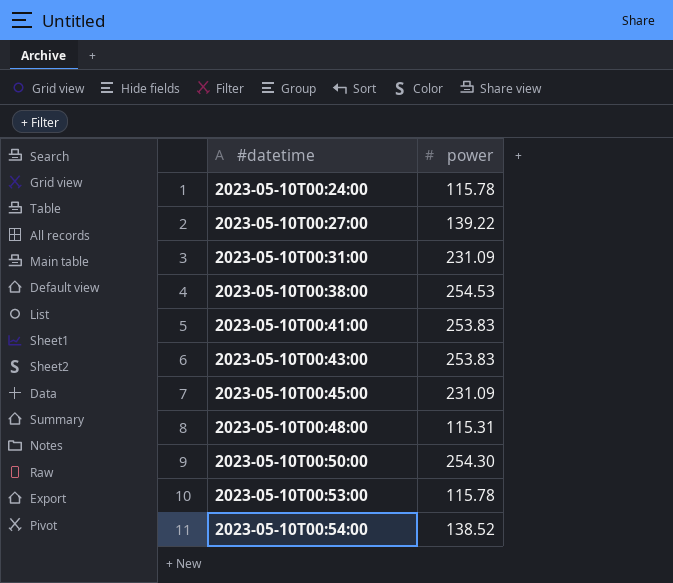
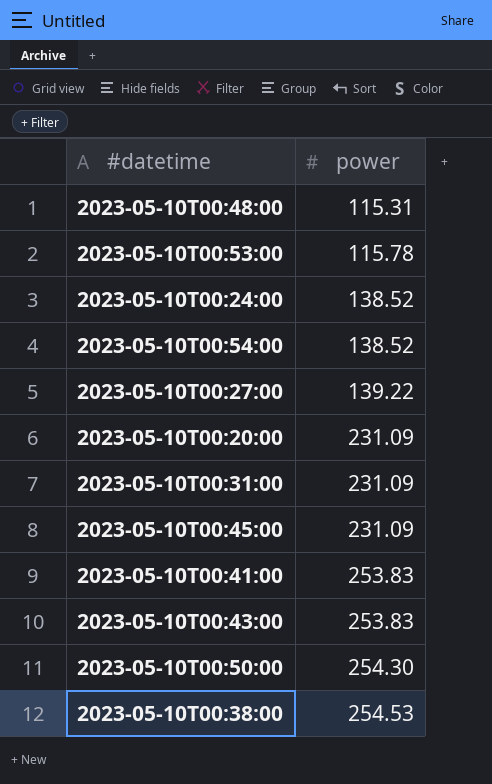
row order: #datetime ascending -> power ascending
2023-05-10T00:24:00 | power: 115.78 -> 138.52
row 2023-05-10T00:20:00: none -> 231.09

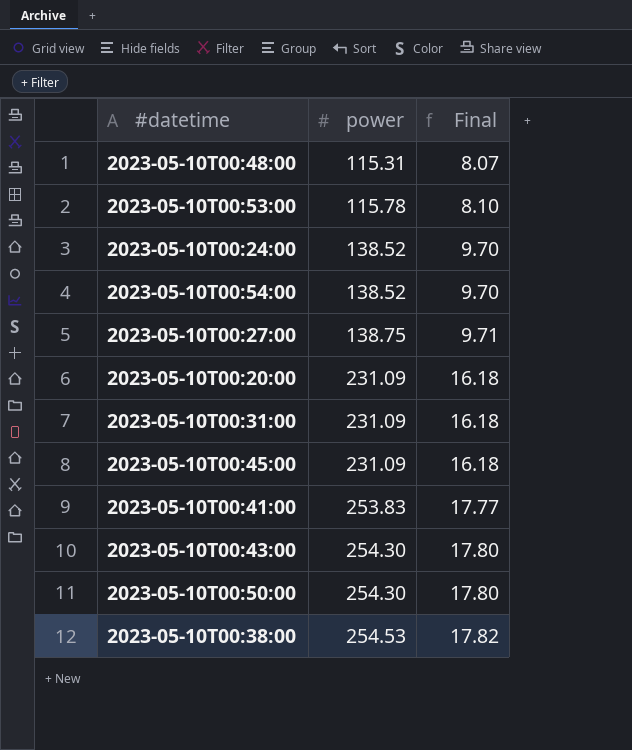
column Final | formula: none -> [power] * 0.07
2023-05-10T00:27:00 | power: 139.22 -> 138.75
2023-05-10T00:43:00 | power: 253.83 -> 254.30

